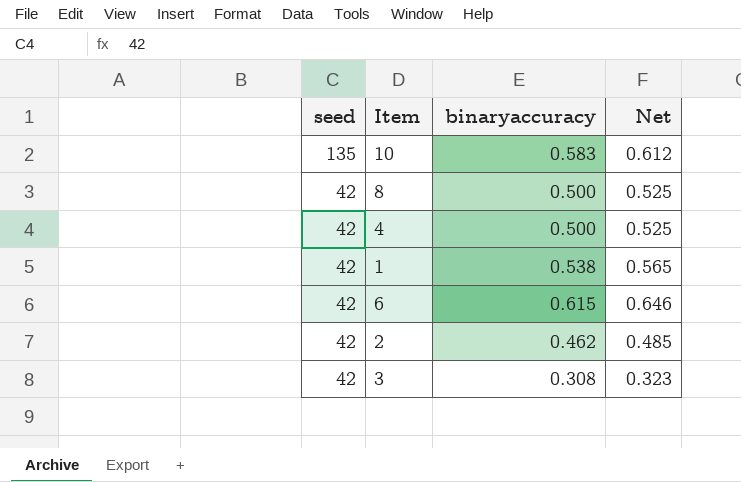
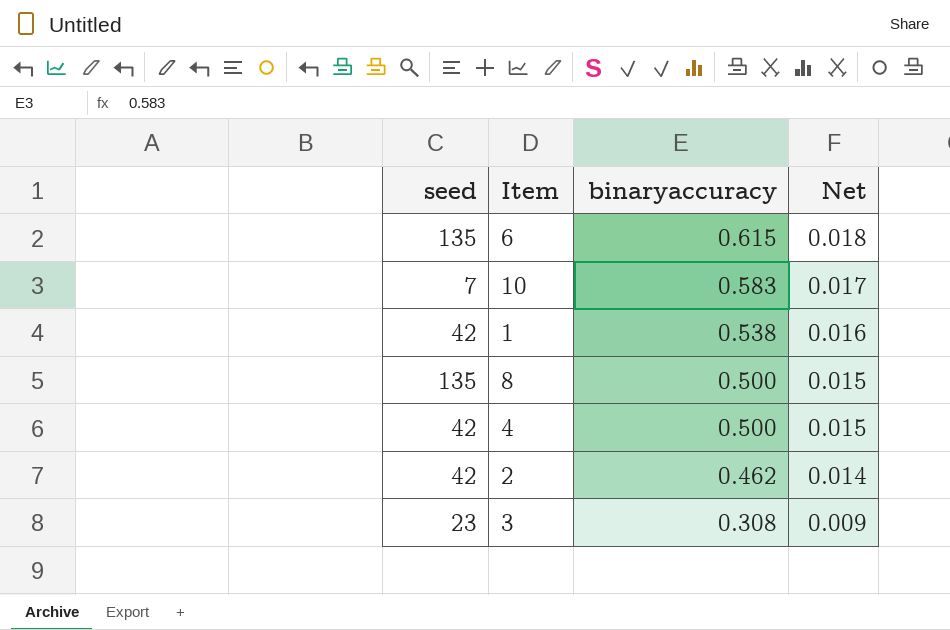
row order: seed descending -> binaryaccuracy descending
column Net | formula: [binaryaccuracy] * 1.05 -> [binaryaccuracy] * 0.03
6 | seed: 42 -> 135
10 | seed: 135 -> 7
8 | seed: 42 -> 135
3 | seed: 42 -> 23

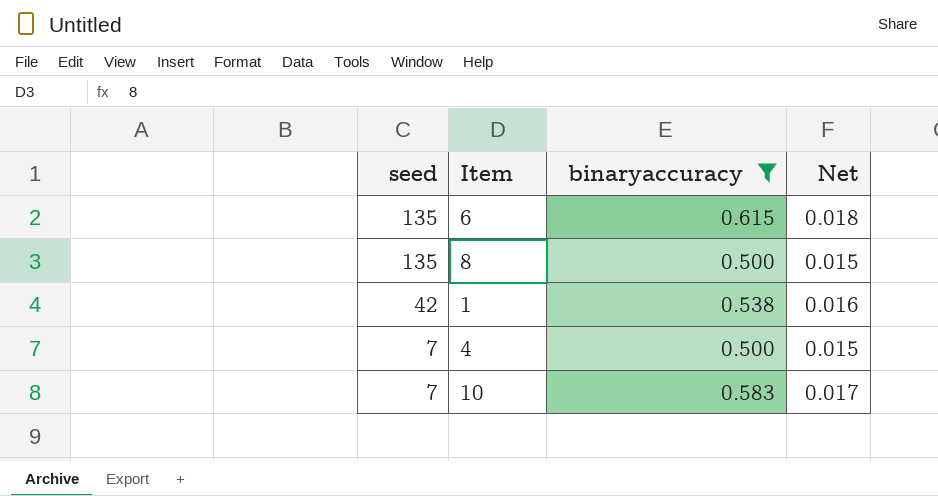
filter: none -> binaryaccuracy >= 0.500
row order: binaryaccuracy descending -> seed descending
4 | seed: 42 -> 7

